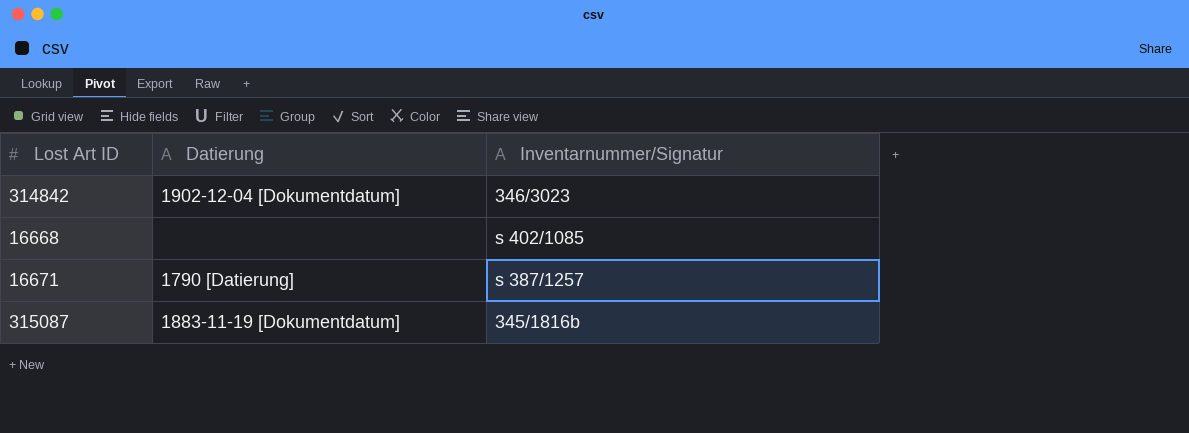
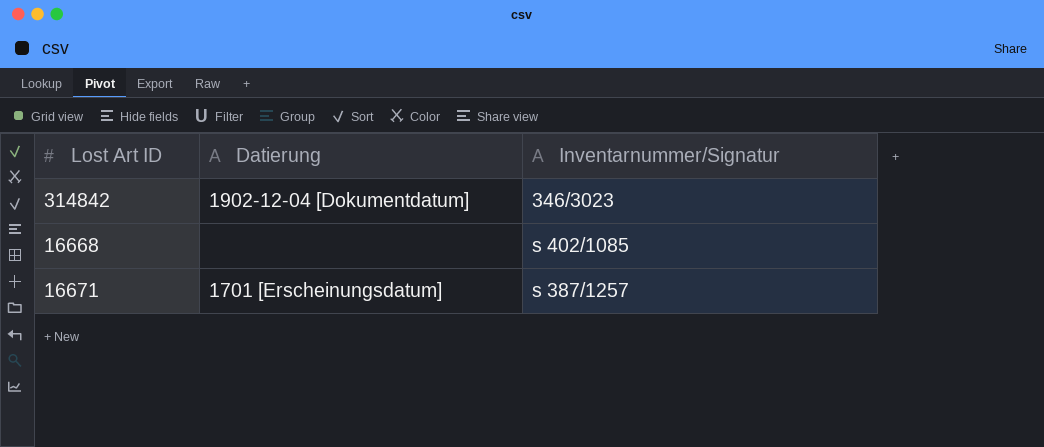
row 315087: 1883-11-19 [Dokumentdatum] | 345/1816b -> none
16671 | Datierung: 1790 [Datierung] -> 1701 [Erscheinungsdatum]

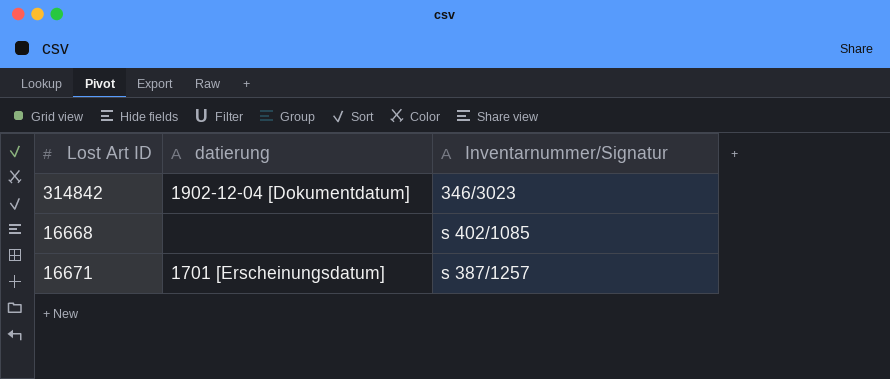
column name: Datierung -> datierung

